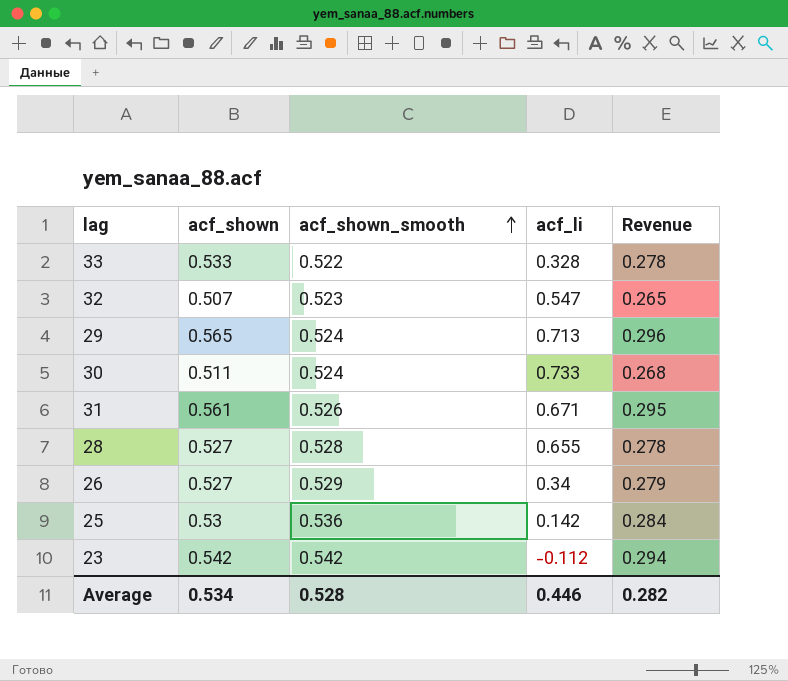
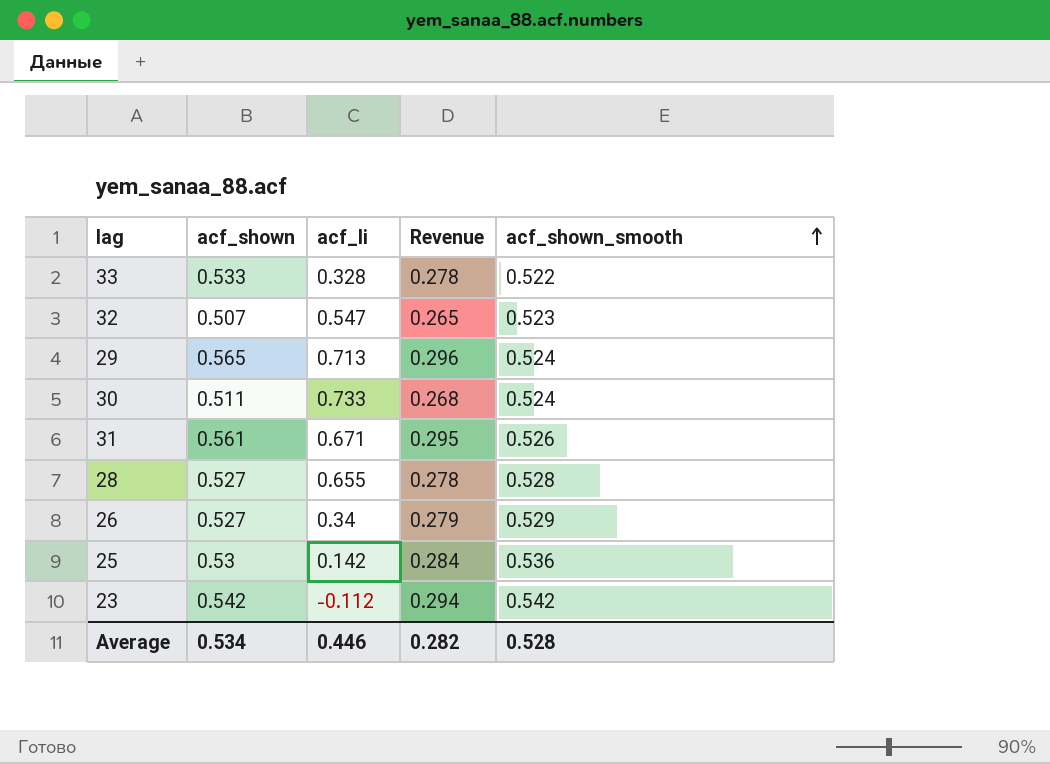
column acf_shown_smooth | position: 3 -> 5

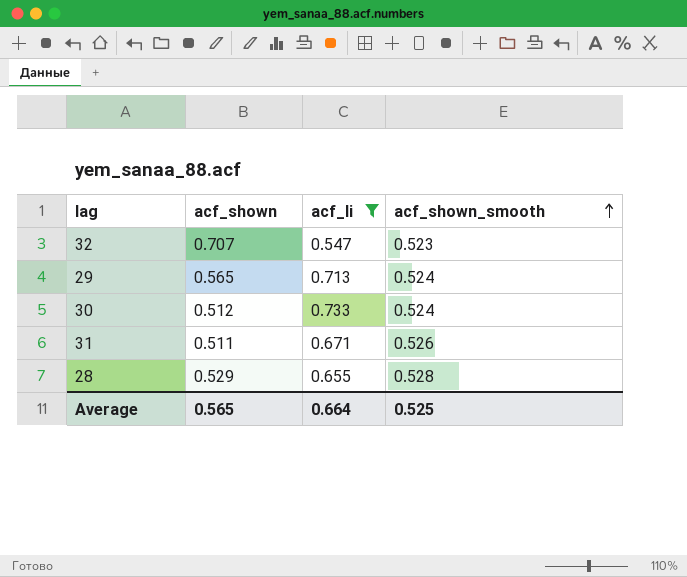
filter: none -> acf_li >= 0.547
column Revenue | formula: [acf_shown] * [acf_shown_smooth] -> none
32 | acf_shown: 0.507 -> 0.707
30 | acf_shown: 0.511 -> 0.512
31 | acf_shown: 0.561 -> 0.511
28 | acf_shown: 0.527 -> 0.529
Average | acf_shown: 0.534 -> 0.565
Average | acf_li: 0.446 -> 0.664
Average | acf_shown_smooth: 0.528 -> 0.525

